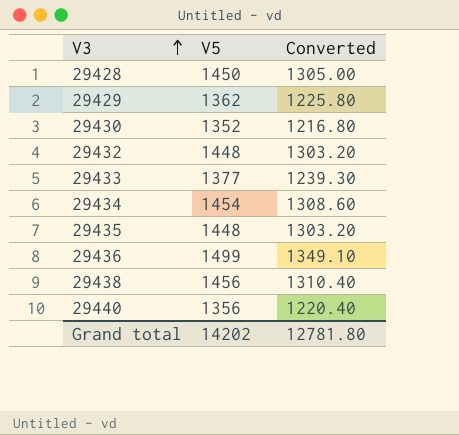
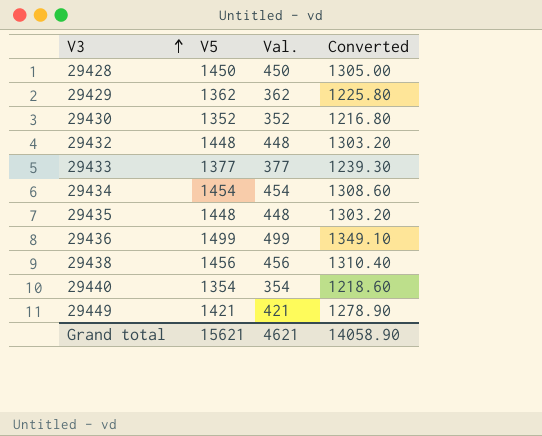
column Val. | formula: none -> [V5] - 1000
29440 | V5: 1356 -> 1354
29440 | Converted: 1220.40 -> 1218.60
row 29449: none -> 1421 | 421 | 1278.90
Grand total | V5: 14202 -> 15621
Grand total | Converted: 12781.80 -> 14058.90

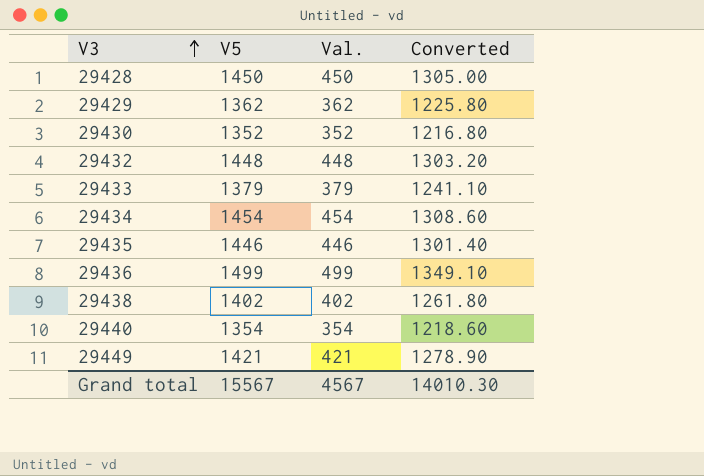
29433 | V5: 1377 -> 1379
29433 | Val.: 377 -> 379
29433 | Converted: 1239.30 -> 1241.10
29435 | V5: 1448 -> 1446
29435 | Val.: 448 -> 446
29435 | Converted: 1303.20 -> 1301.40
29438 | V5: 1456 -> 1402
29438 | Val.: 456 -> 402
29438 | Converted: 1310.40 -> 1261.80
Grand total | V5: 15621 -> 15567
Grand total | Val.: 4621 -> 4567
Grand total | Converted: 14058.90 -> 14010.30

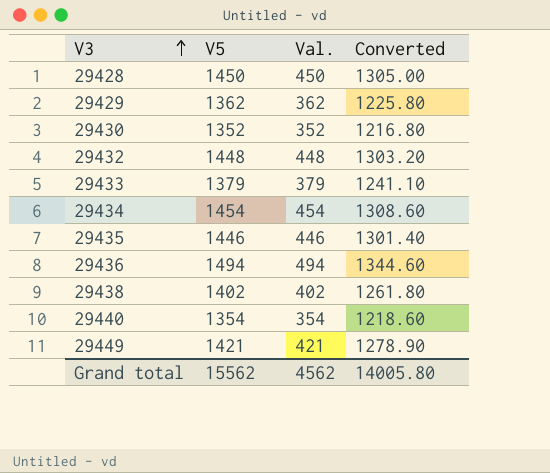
29436 | V5: 1499 -> 1494
29436 | Val.: 499 -> 494
29436 | Converted: 1349.10 -> 1344.60
Grand total | V5: 15567 -> 15562
Grand total | Val.: 4567 -> 4562
Grand total | Converted: 14010.30 -> 14005.80

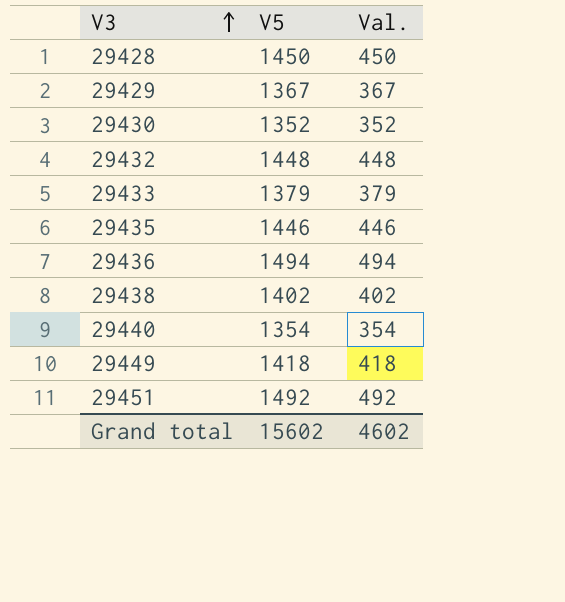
column Converted | formula: [V5] * 0.9 -> none
row 29434: 1454 | 454 | 1308.60 -> none
29429 | V5: 1362 -> 1367
29429 | Val.: 362 -> 367
29449 | V5: 1421 -> 1418
29449 | Val.: 421 -> 418
row 29451: none -> 1492 | 492
Grand total | V5: 15562 -> 15602
Grand total | Val.: 4562 -> 4602

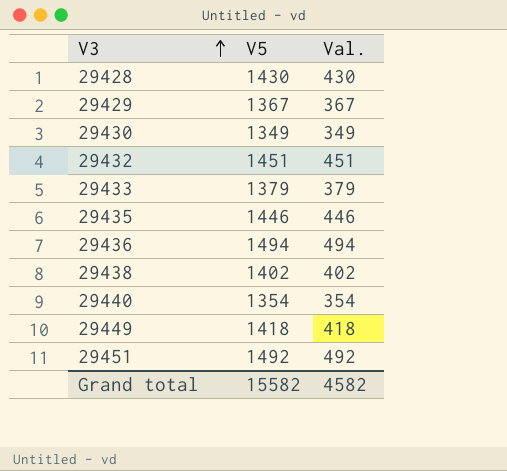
29428 | V5: 1450 -> 1430
29428 | Val.: 450 -> 430
29430 | V5: 1352 -> 1349
29430 | Val.: 352 -> 349
29432 | V5: 1448 -> 1451
29432 | Val.: 448 -> 451
Grand total | V5: 15602 -> 15582
Grand total | Val.: 4602 -> 4582

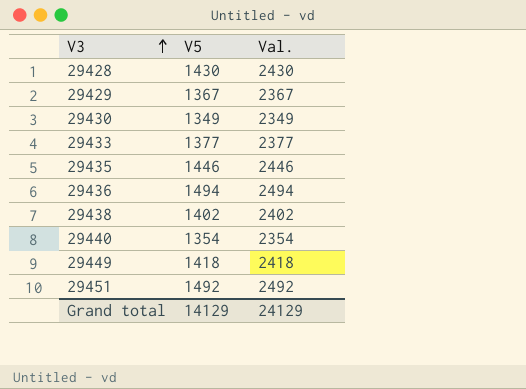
column Val. | formula: [V5] - 1000 -> [V5] + 1000
row 29432: 1451 | 451 -> none
29433 | V5: 1379 -> 1377
Grand total | V5: 15582 -> 14129
Grand total | Val.: 4582 -> 24129

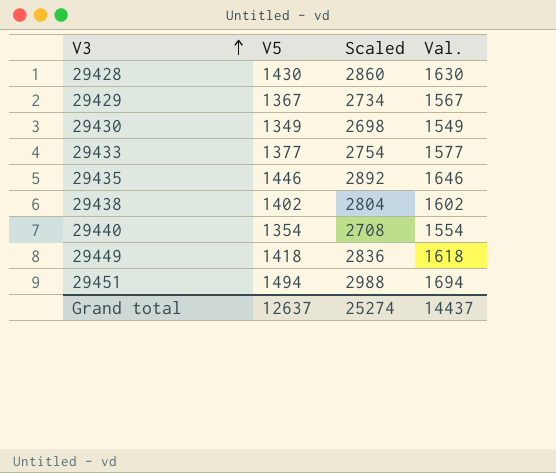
column Scaled | formula: none -> [V5] * 2
column Val. | formula: [V5] + 1000 -> [V5] + 200
row 29436: 1494 | 2494 -> none
29451 | V5: 1492 -> 1494
Grand total | V5: 14129 -> 12637
Grand total | Val.: 24129 -> 14437

